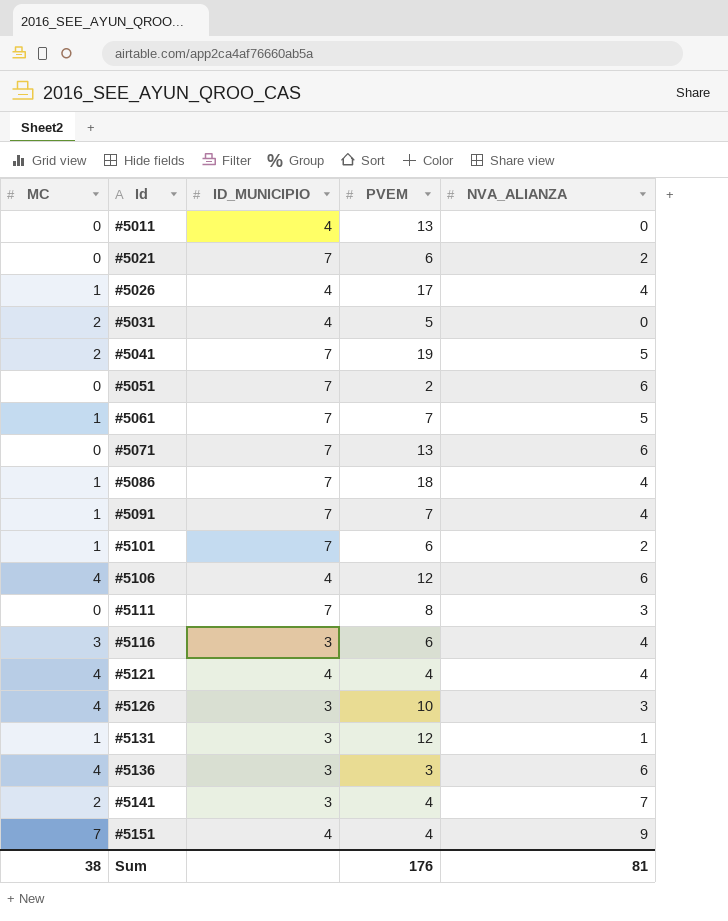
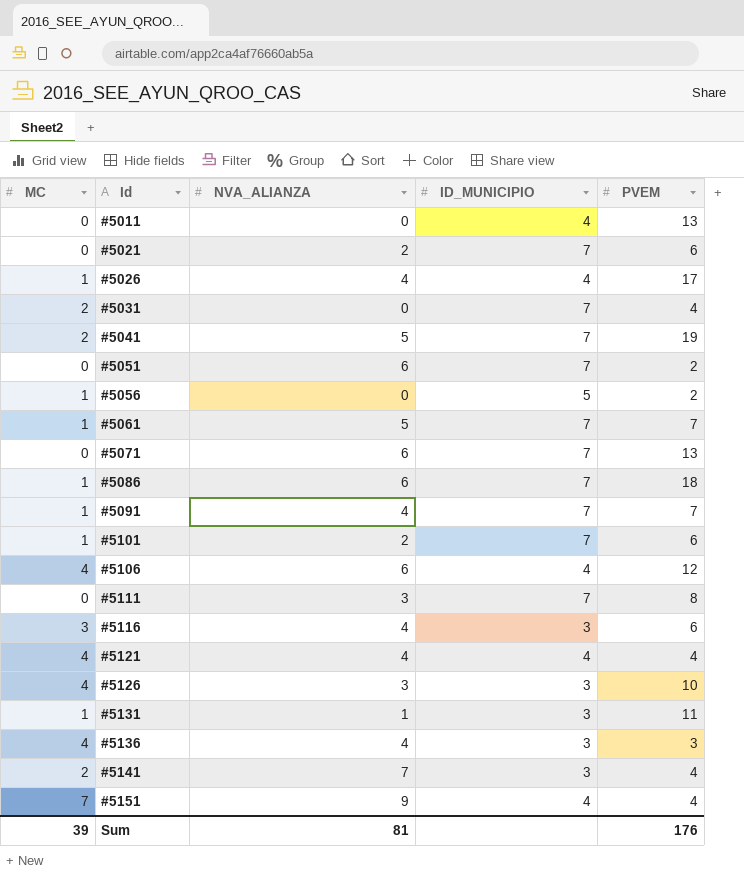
column NVA_ALIANZA | position: 5 -> 3
#5031 | ID_MUNICIPIO: 4 -> 7
#5031 | PVEM: 5 -> 4
row #5056: none -> 1 | 0 | 5 | 2
#5086 | NVA_ALIANZA: 4 -> 6
#5131 | PVEM: 12 -> 11
#5136 | NVA_ALIANZA: 6 -> 4
Sum | MC: 38 -> 39

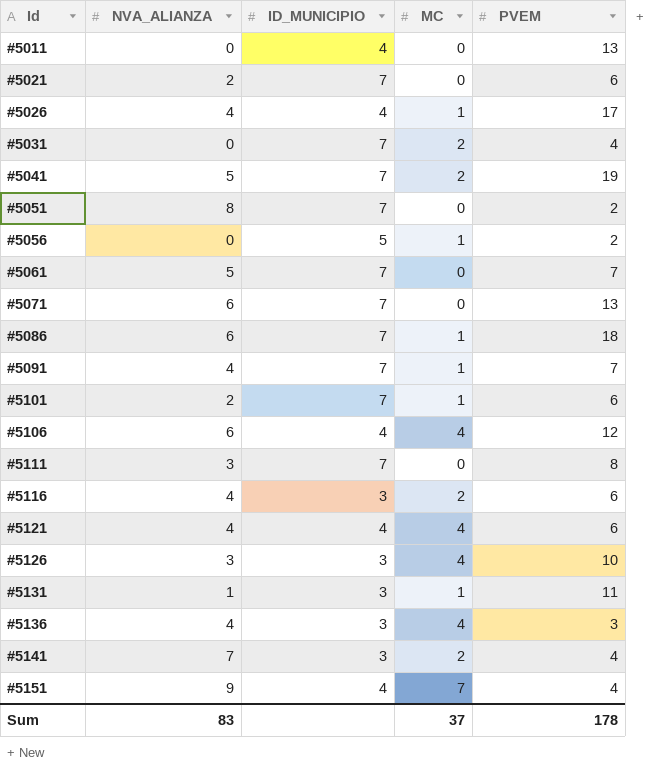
column MC | position: 1 -> 4
#5051 | NVA_ALIANZA: 6 -> 8
#5061 | MC: 1 -> 0
#5116 | MC: 3 -> 2
#5121 | PVEM: 4 -> 6
Sum | NVA_ALIANZA: 81 -> 83
Sum | MC: 39 -> 37
Sum | PVEM: 176 -> 178

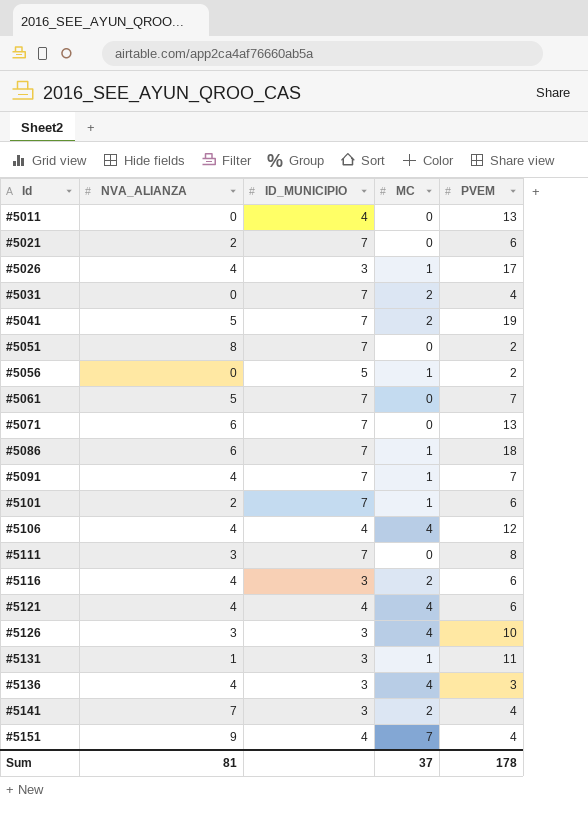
#5026 | ID_MUNICIPIO: 4 -> 3
#5106 | NVA_ALIANZA: 6 -> 4
Sum | NVA_ALIANZA: 83 -> 81

